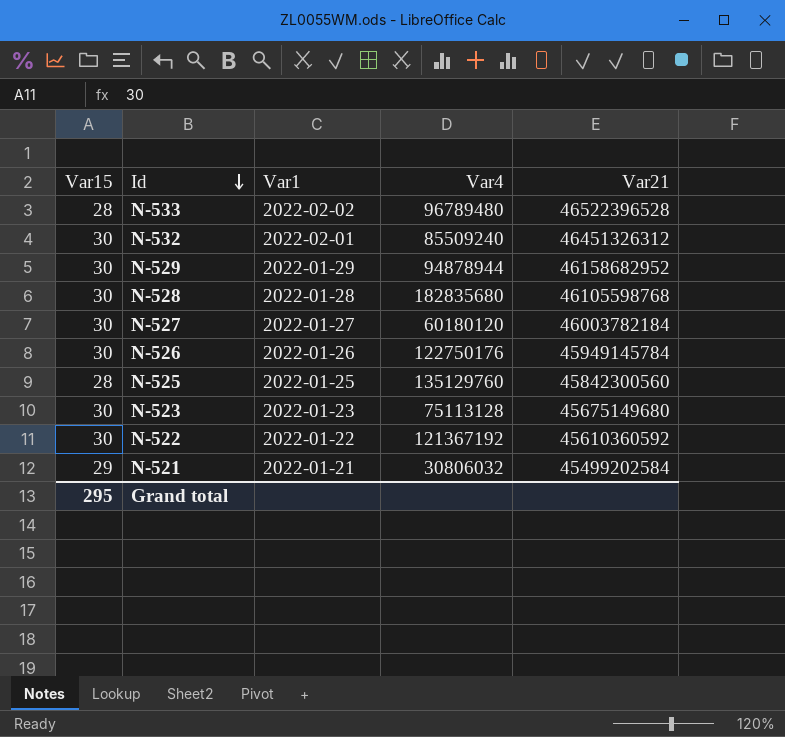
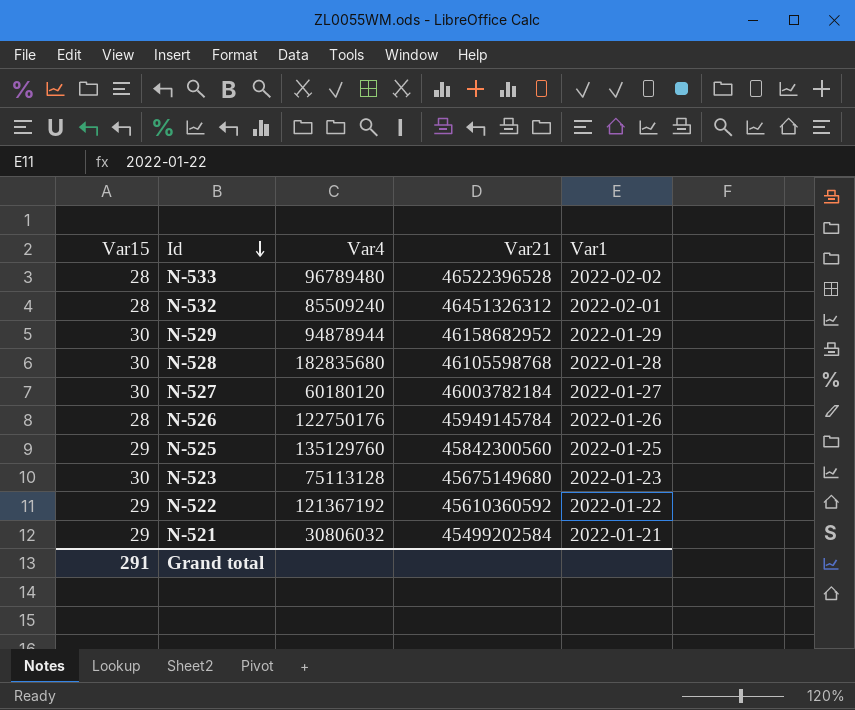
column Var1 | position: 3 -> 5
N-532 | Var15: 30 -> 28
N-526 | Var15: 30 -> 28
N-525 | Var15: 28 -> 29
N-522 | Var15: 30 -> 29
Grand total | Var15: 295 -> 291

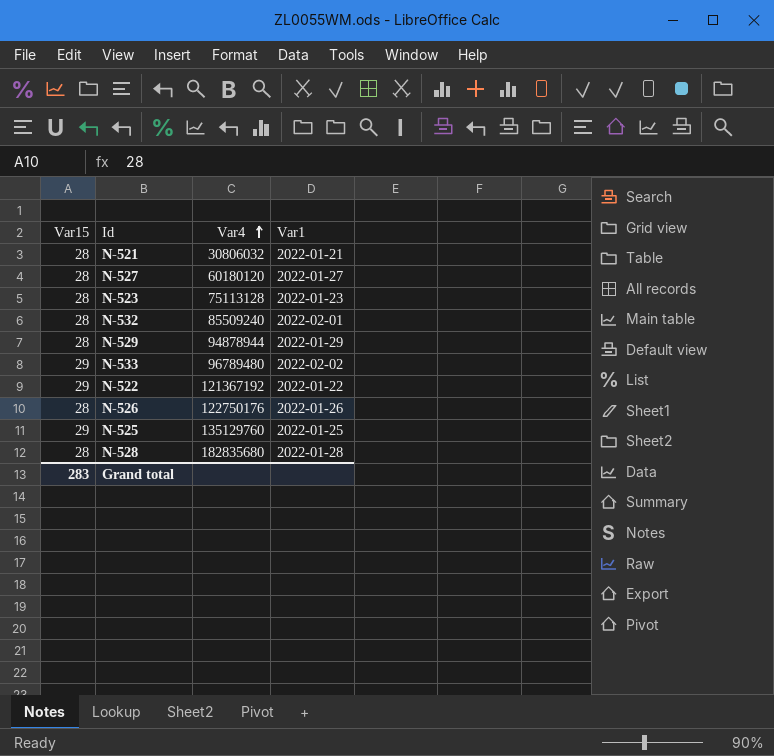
row order: Id descending -> Var4 ascending
column Var21 | position: 4 -> none
N-521 | Var15: 29 -> 28
N-527 | Var15: 30 -> 28
N-523 | Var15: 30 -> 28
N-529 | Var15: 30 -> 28
N-533 | Var15: 28 -> 29
N-528 | Var15: 30 -> 28
Grand total | Var15: 291 -> 283

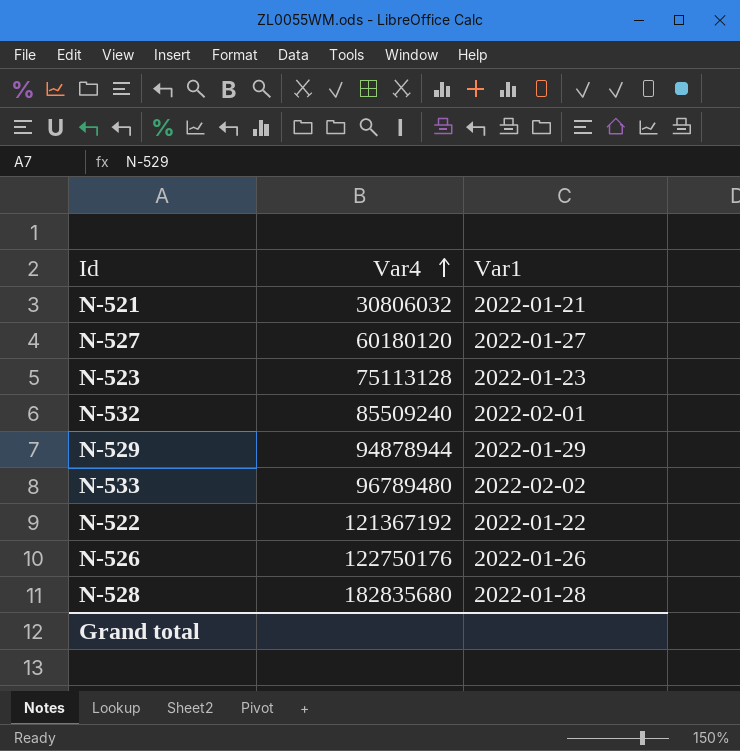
column Var15 | position: 1 -> none
row N-525: 29 | 135129760 | 2022-01-25 -> none

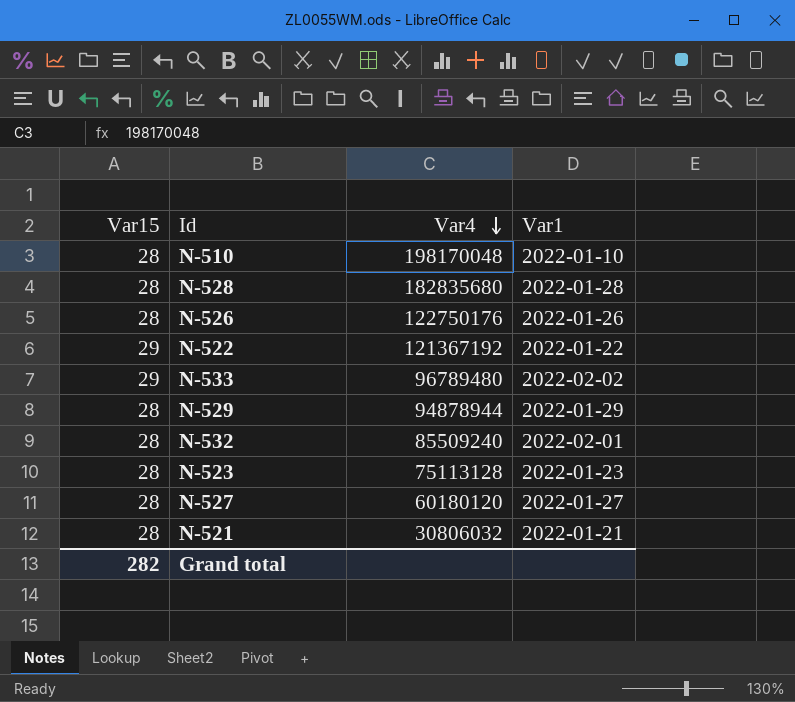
row order: Var4 ascending -> Var4 descending
column Var15 | position: none -> 1
row N-510: none -> 28 | 198170048 | 2022-01-10

